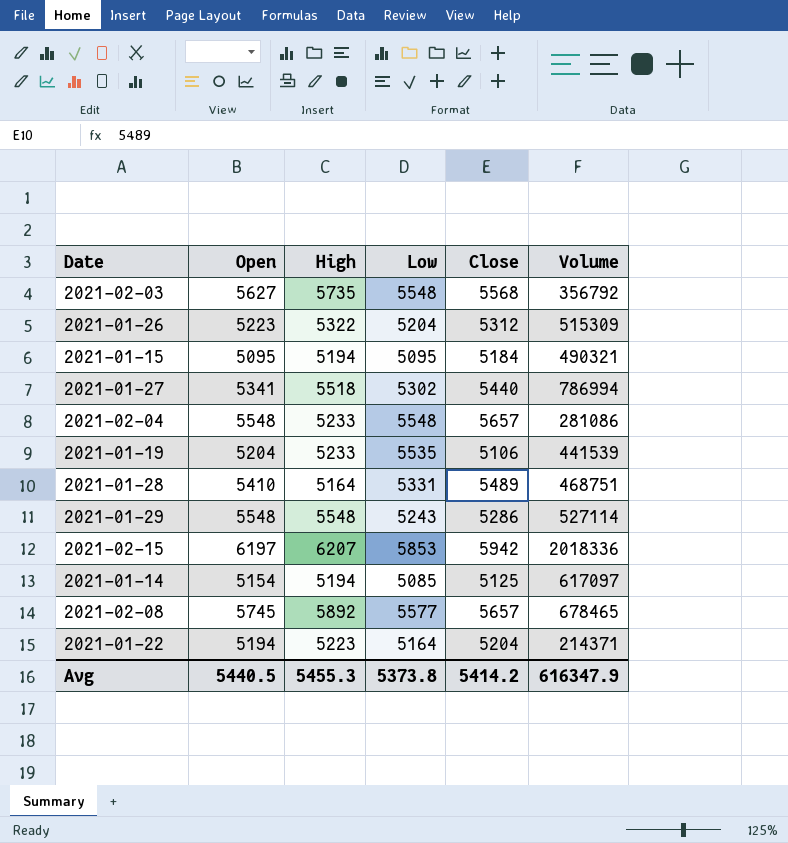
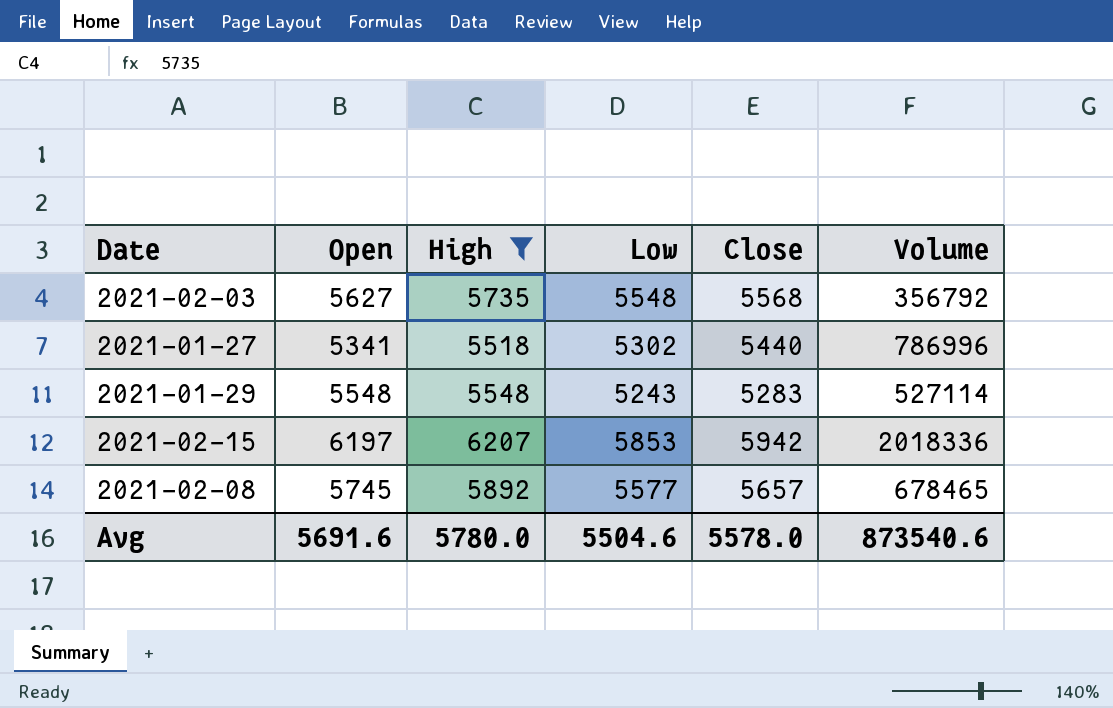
filter: none -> High >= 5518
2021-01-27 | Volume: 786994 -> 786996
2021-01-29 | Close: 5286 -> 5283
Avg | Open: 5440.5 -> 5691.6
Avg | High: 5455.3 -> 5780.0
Avg | Low: 5373.8 -> 5504.6
Avg | Close: 5414.2 -> 5578.0
Avg | Volume: 616347.9 -> 873540.6

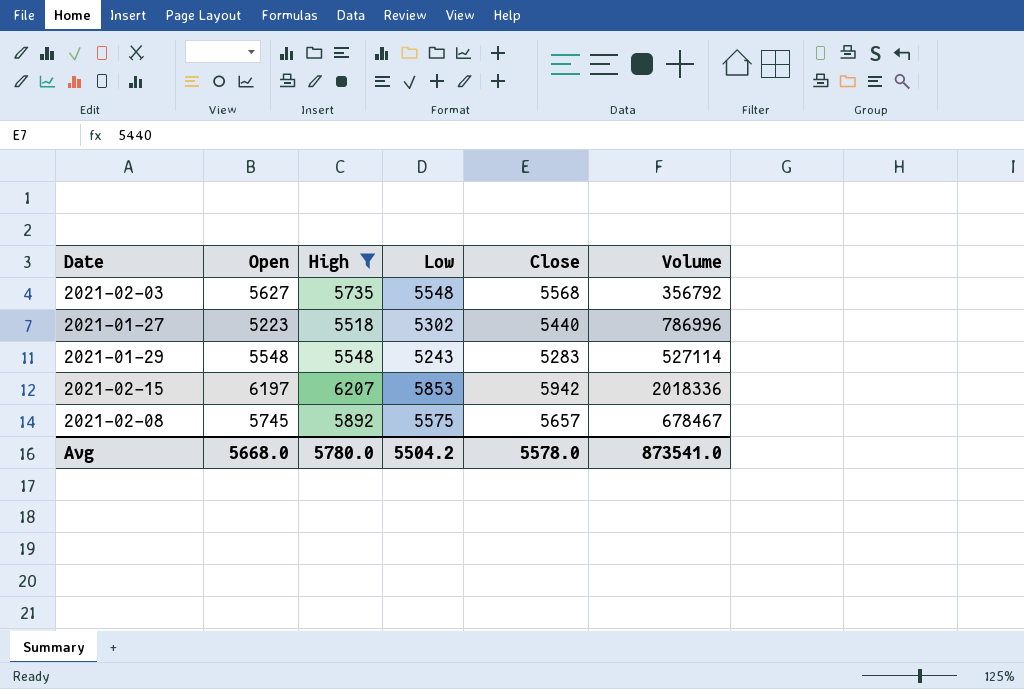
2021-01-27 | Open: 5341 -> 5223
2021-02-08 | Low: 5577 -> 5575
2021-02-08 | Volume: 678465 -> 678467
Avg | Open: 5691.6 -> 5668.0
Avg | Low: 5504.6 -> 5504.2
Avg | Volume: 873540.6 -> 873541.0

